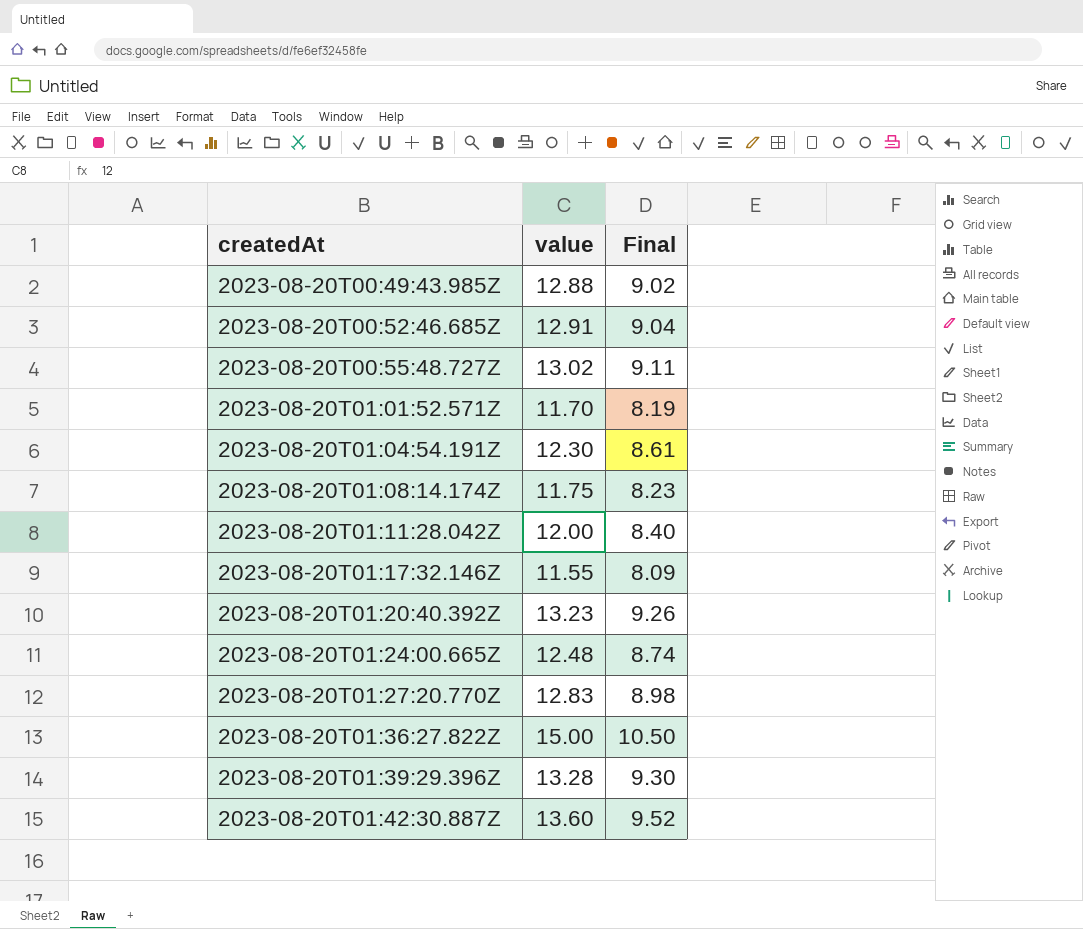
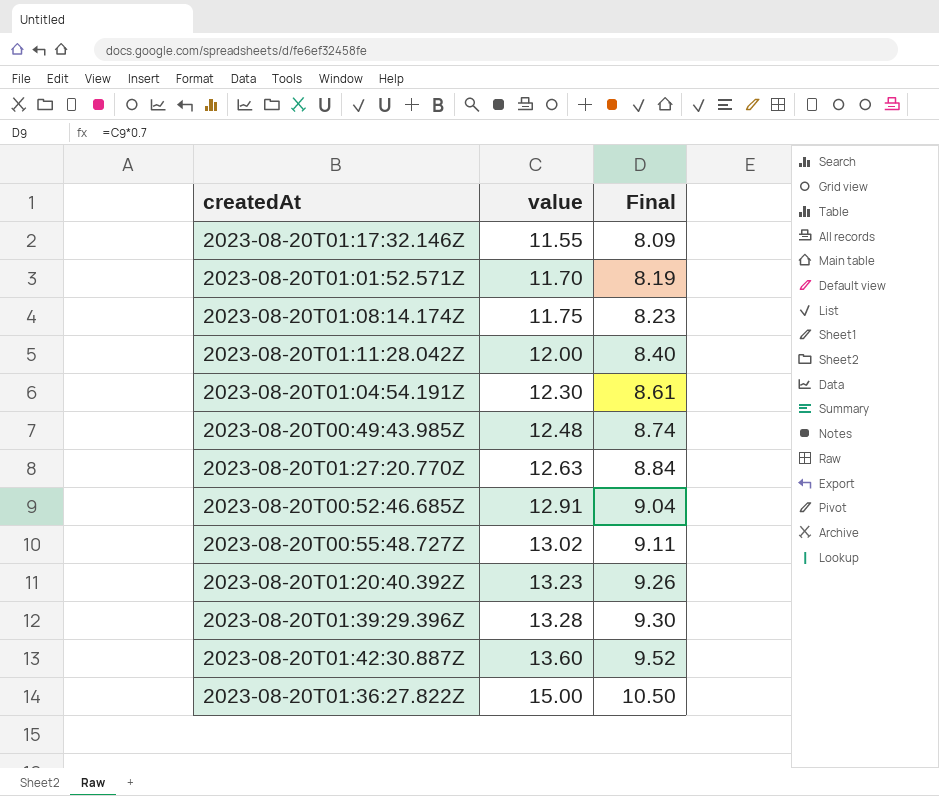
row order: createdAt ascending -> value ascending
row 2023-08-20T01:24:00.665Z: 12.48 | 8.74 -> none
2023-08-20T00:49:43.985Z | value: 12.88 -> 12.48
2023-08-20T00:49:43.985Z | Final: 9.02 -> 8.74
2023-08-20T01:27:20.770Z | value: 12.83 -> 12.63
2023-08-20T01:27:20.770Z | Final: 8.98 -> 8.84

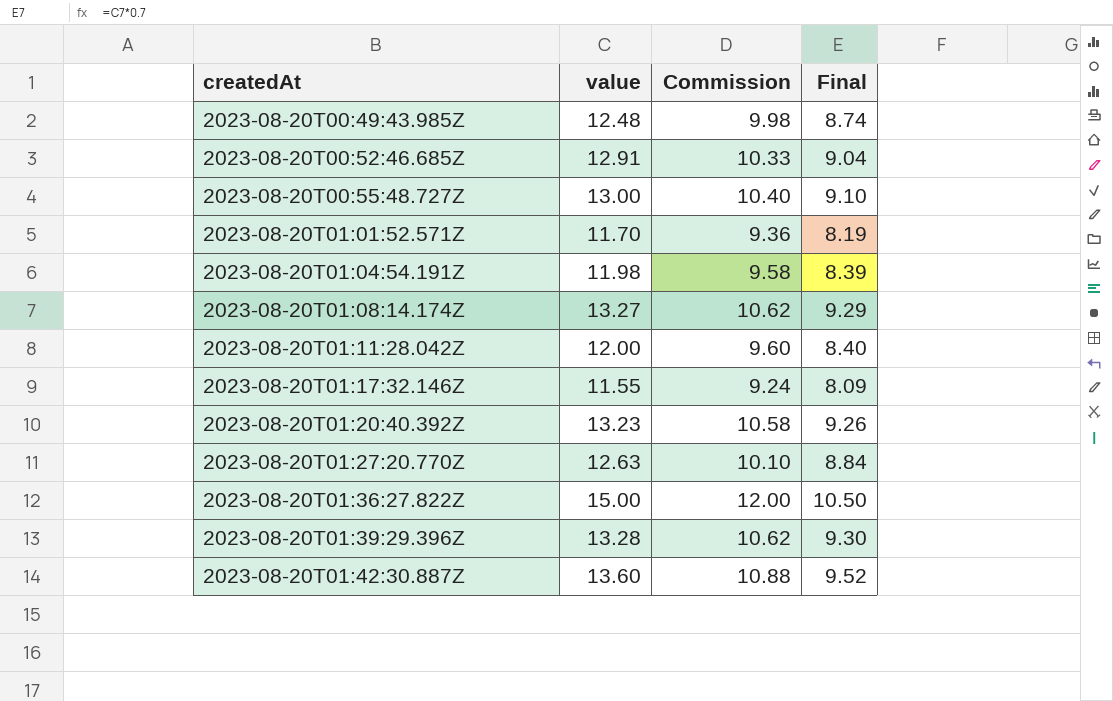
row order: value ascending -> createdAt ascending
column Commission | formula: none -> [value] * 0.8
2023-08-20T00:55:48.727Z | value: 13.02 -> 13.00
2023-08-20T00:55:48.727Z | Final: 9.11 -> 9.10
2023-08-20T01:04:54.191Z | value: 12.30 -> 11.98
2023-08-20T01:04:54.191Z | Final: 8.61 -> 8.39
2023-08-20T01:08:14.174Z | value: 11.75 -> 13.27
2023-08-20T01:08:14.174Z | Final: 8.23 -> 9.29

